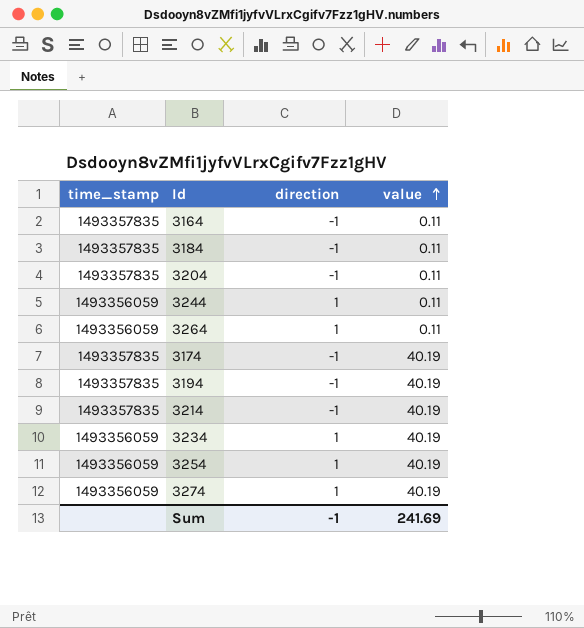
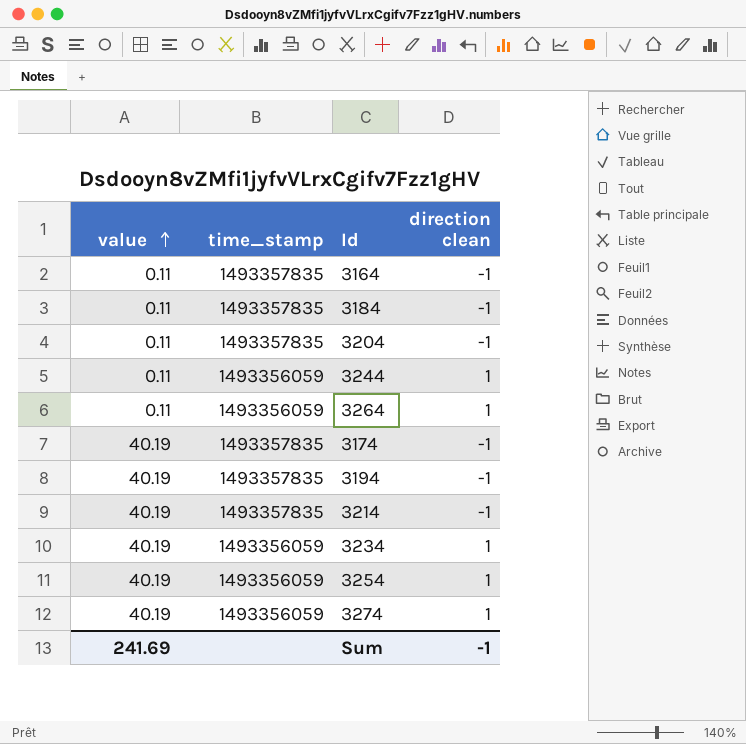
column value | position: 4 -> 1
column name: direction -> direction clean

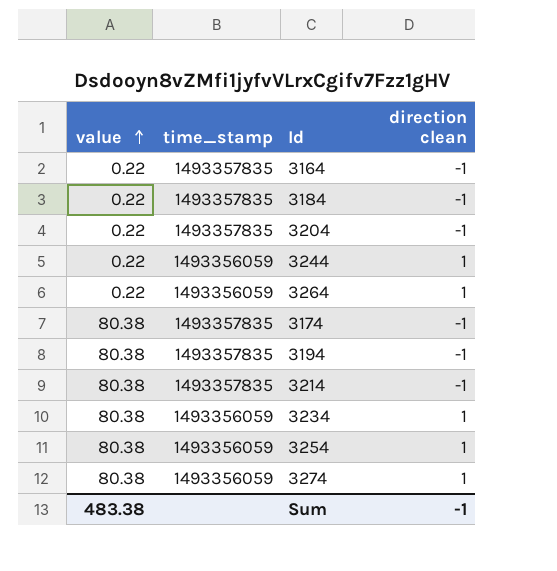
3164 | value: 0.11 -> 0.22
3184 | value: 0.11 -> 0.22
3204 | value: 0.11 -> 0.22
3244 | value: 0.11 -> 0.22
3264 | value: 0.11 -> 0.22
3174 | value: 40.19 -> 80.38
3194 | value: 40.19 -> 80.38
3214 | value: 40.19 -> 80.38
3234 | value: 40.19 -> 80.38
3254 | value: 40.19 -> 80.38
3274 | value: 40.19 -> 80.38
Sum | value: 241.69 -> 483.38

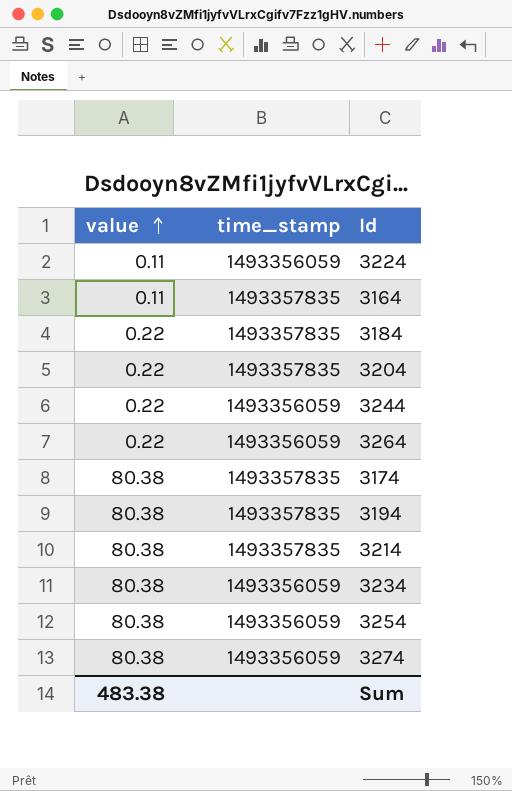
column direction clean | position: 4 -> none
row 3224: none -> 0.11 | 1493356059
3164 | value: 0.22 -> 0.11

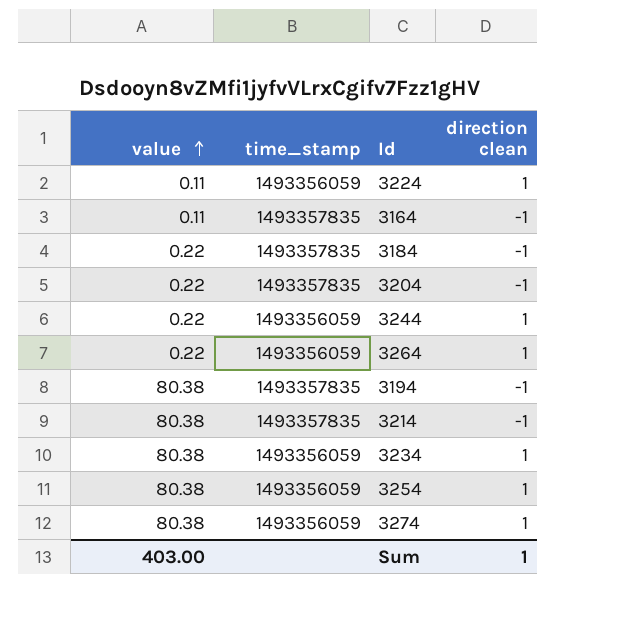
column direction clean | position: none -> 4
row 3174: 80.38 | 1493357835 -> none
Sum | value: 483.38 -> 403.00

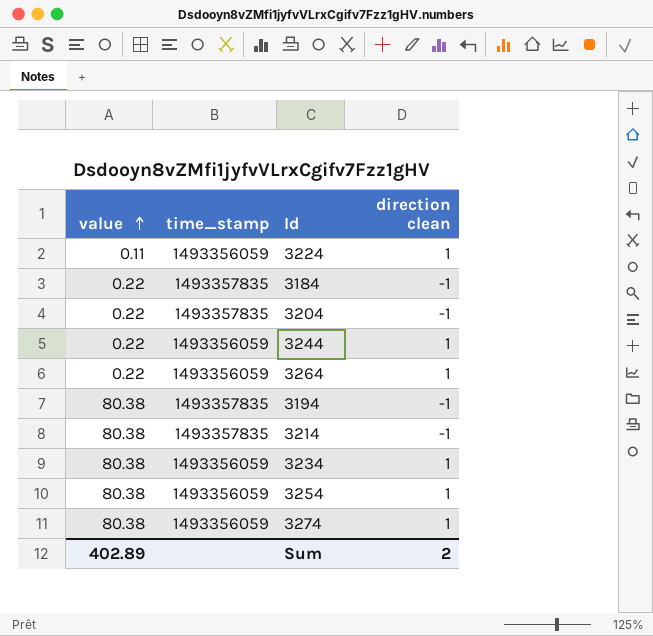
row 3164: 0.11 | 1493357835 | -1 -> none
Sum | value: 403.00 -> 402.89
Sum | direction clean: 1 -> 2

